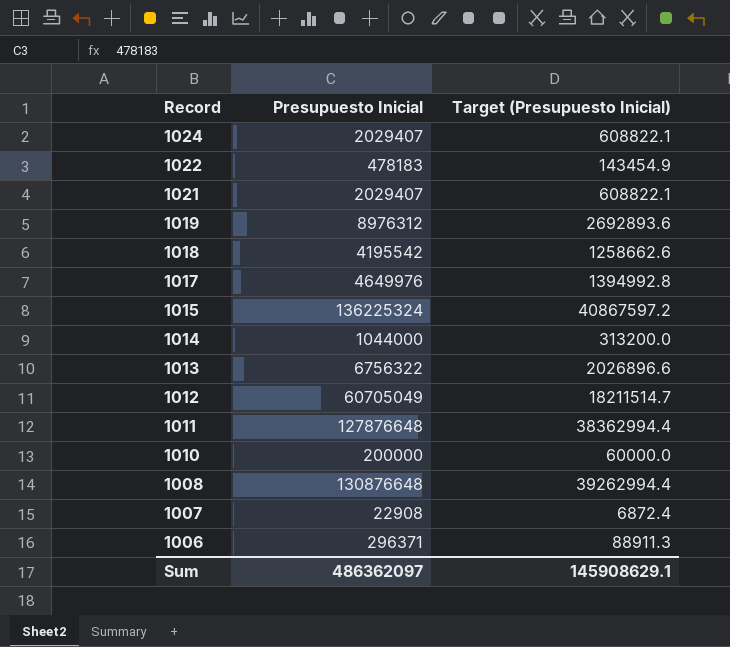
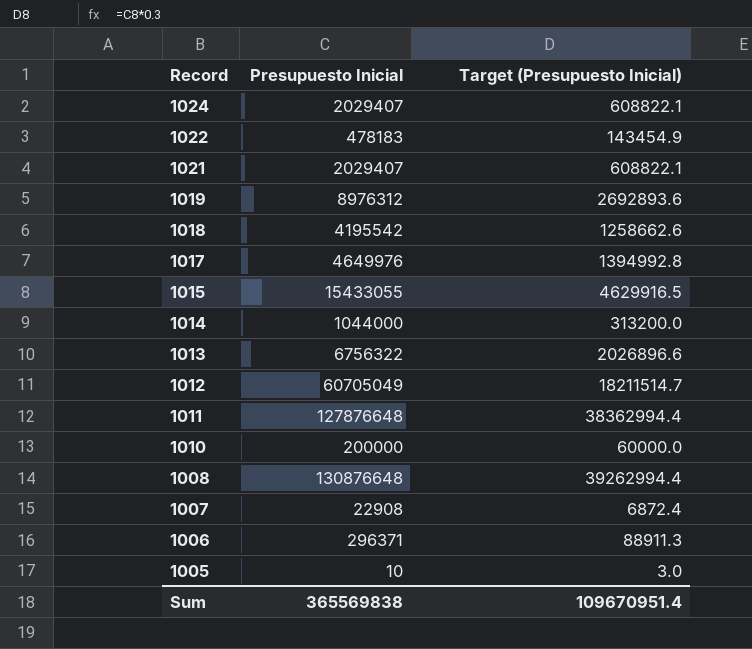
1015 | Presupuesto Inicial: 136225324 -> 15433055
1015 | Target (Presupuesto Inicial): 40867597.2 -> 4629916.5
row 1005: none -> 10 | 3.0
Sum | Presupuesto Inicial: 486362097 -> 365569838
Sum | Target (Presupuesto Inicial): 145908629.1 -> 109670951.4

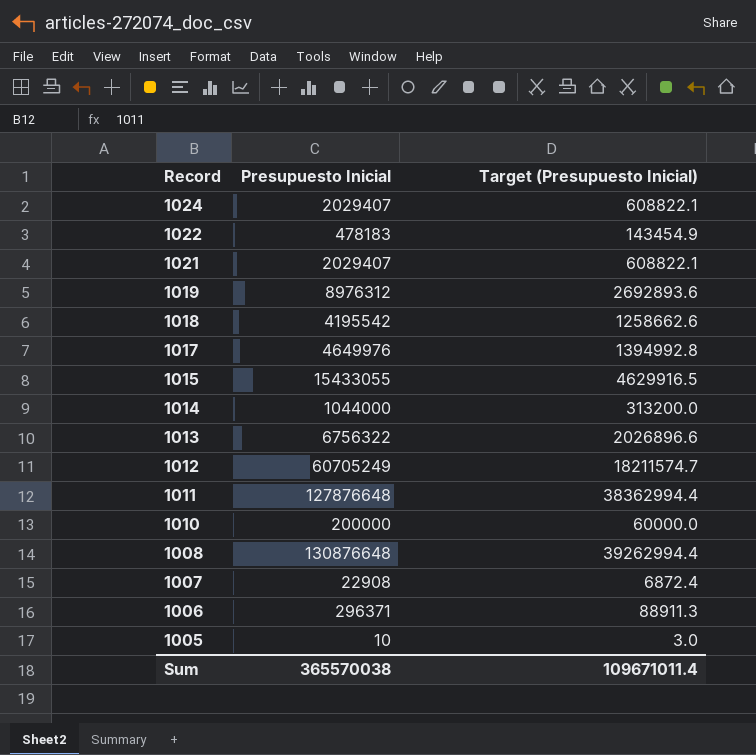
1012 | Presupuesto Inicial: 60705049 -> 60705249
1012 | Target (Presupuesto Inicial): 18211514.7 -> 18211574.7
Sum | Presupuesto Inicial: 365569838 -> 365570038
Sum | Target (Presupuesto Inicial): 109670951.4 -> 109671011.4

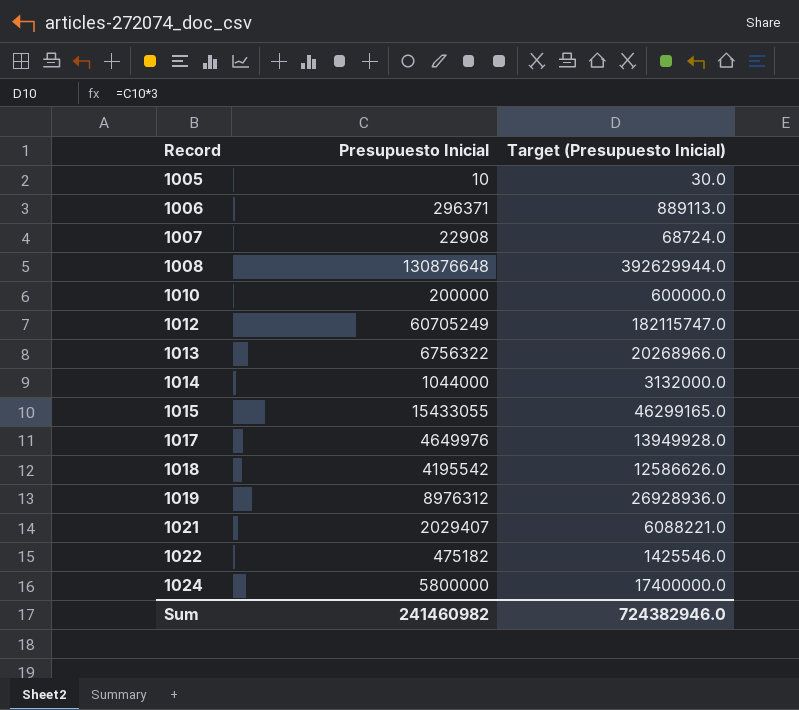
row order: Record descending -> Record ascending
column Target (Presupuesto Inicial) | formula: [Presupuesto Inicial] * 0.3 -> [Presupuesto Inicial] * 3
row 1011: 127876648 | 38362994.4 -> none
1022 | Presupuesto Inicial: 478183 -> 475182
1024 | Presupuesto Inicial: 2029407 -> 5800000
Sum | Presupuesto Inicial: 365570038 -> 241460982
Sum | Target (Presupuesto Inicial): 109671011.4 -> 724382946.0

